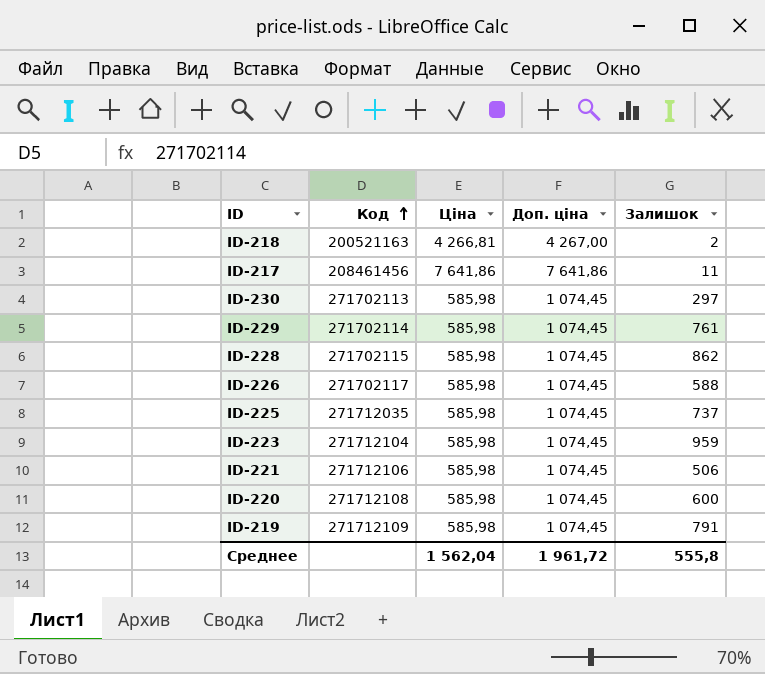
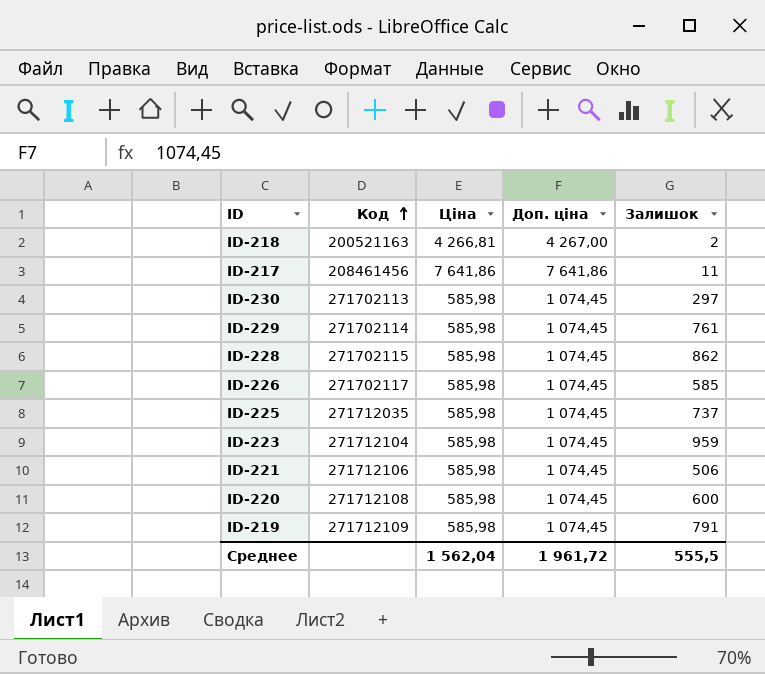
ID-226 | Залишок: 588 -> 585
Среднее | Залишок: 555,8 -> 555,5

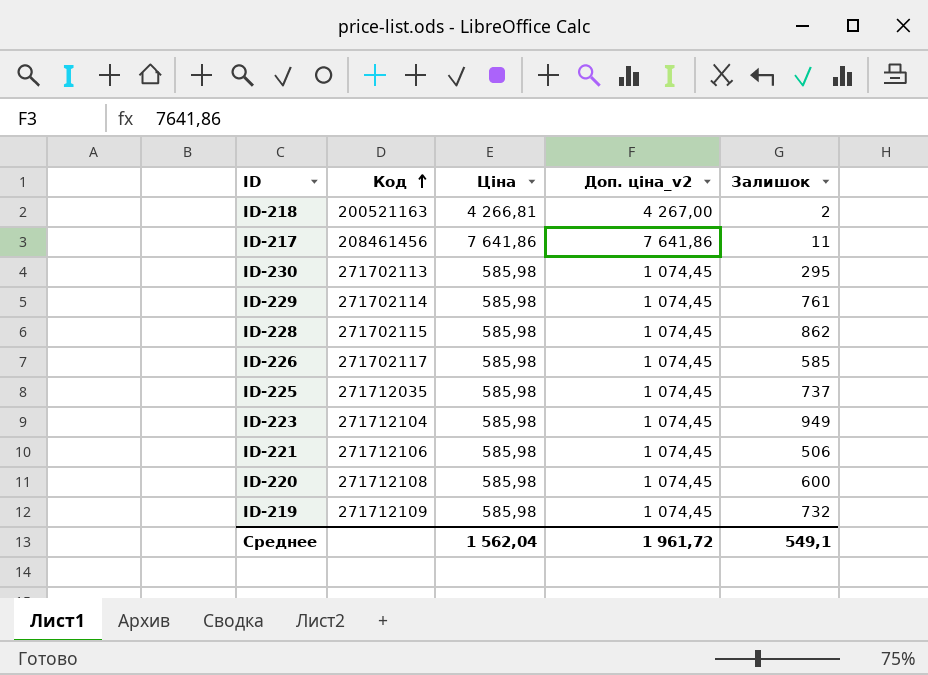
column name: Доп. ціна -> Доп. ціна_v2
ID-230 | Залишок: 297 -> 295
ID-223 | Залишок: 959 -> 949
ID-219 | Залишок: 791 -> 732
Среднее | Залишок: 555,5 -> 549,1

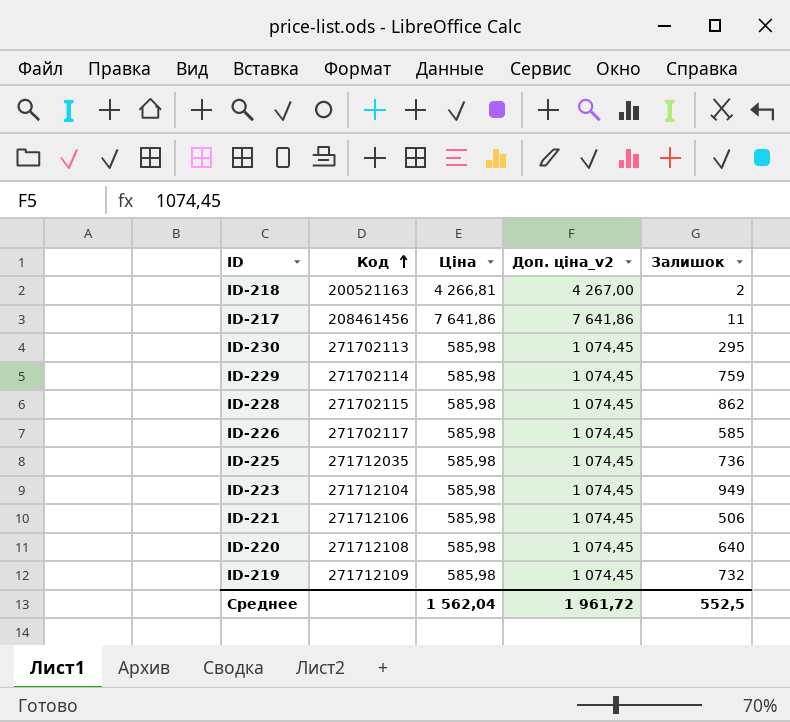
ID-229 | Залишок: 761 -> 759
ID-225 | Залишок: 737 -> 736
ID-220 | Залишок: 600 -> 640
Среднее | Залишок: 549,1 -> 552,5

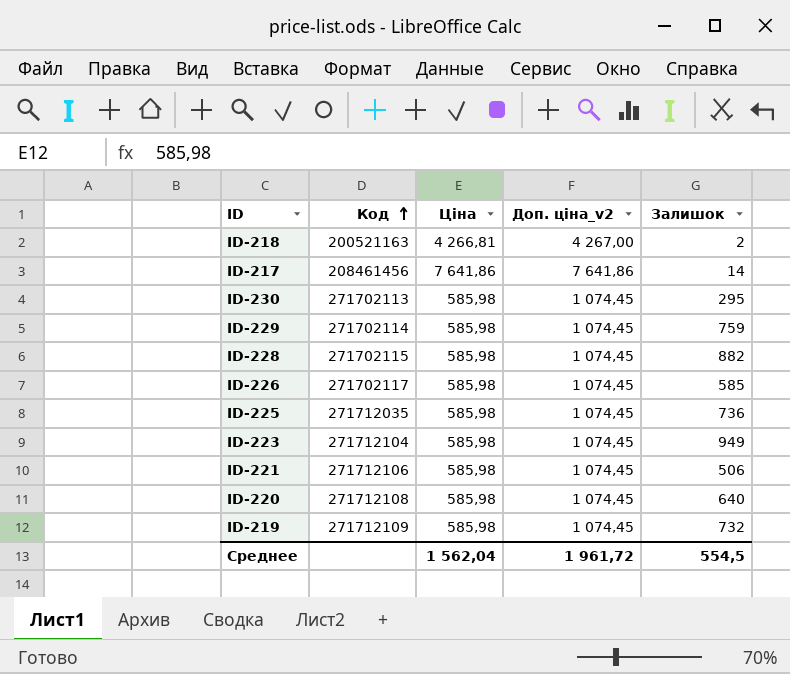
ID-217 | Залишок: 11 -> 14
ID-228 | Залишок: 862 -> 882
Среднее | Залишок: 552,5 -> 554,5

